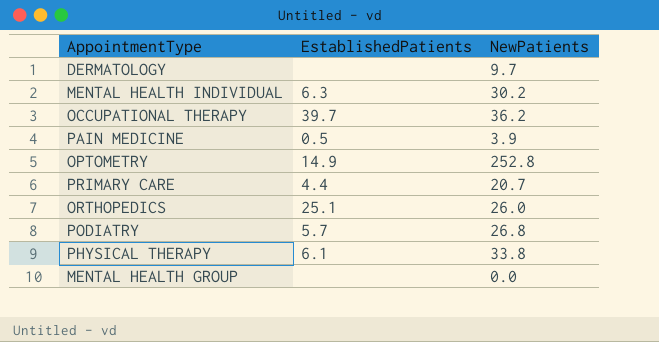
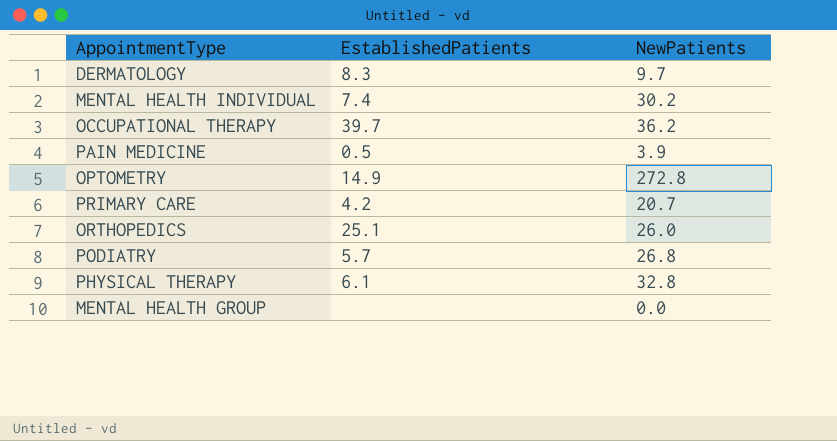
DERMATOLOGY | EstablishedPatients: none -> 8.3
MENTAL HEALTH INDIVIDUAL | EstablishedPatients: 6.3 -> 7.4
OPTOMETRY | NewPatients: 252.8 -> 272.8
PRIMARY CARE | EstablishedPatients: 4.4 -> 4.2
PHYSICAL THERAPY | NewPatients: 33.8 -> 32.8

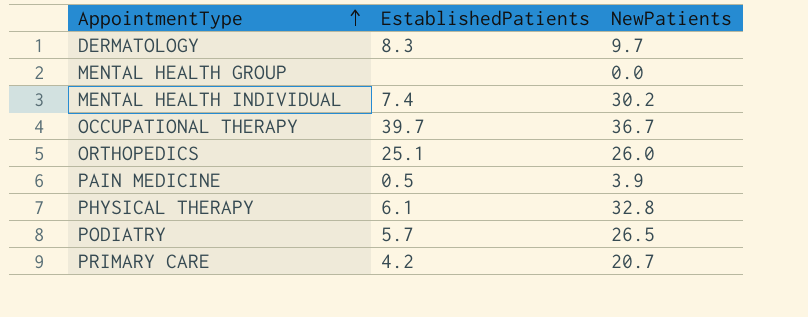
row order: none -> AppointmentType ascending
row OPTOMETRY: 14.9 | 272.8 -> none
OCCUPATIONAL THERAPY | NewPatients: 36.2 -> 36.7
PODIATRY | NewPatients: 26.8 -> 26.5

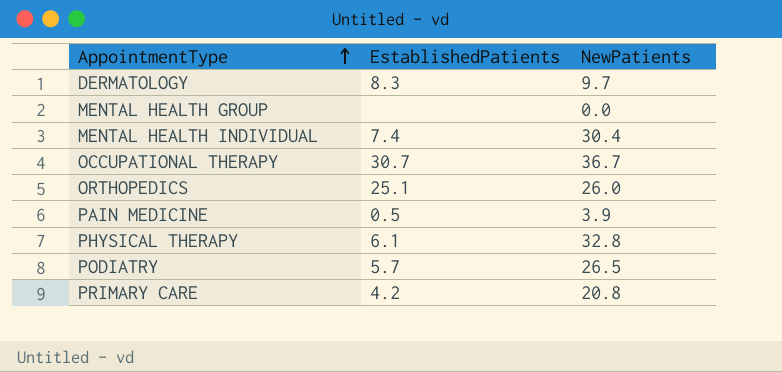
MENTAL HEALTH INDIVIDUAL | NewPatients: 30.2 -> 30.4
OCCUPATIONAL THERAPY | EstablishedPatients: 39.7 -> 30.7
PRIMARY CARE | NewPatients: 20.7 -> 20.8

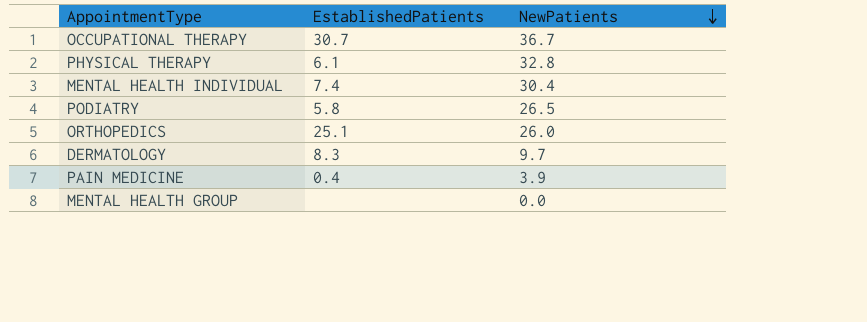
row order: AppointmentType ascending -> NewPatients descending
row PRIMARY CARE: 4.2 | 20.8 -> none
PODIATRY | EstablishedPatients: 5.7 -> 5.8
PAIN MEDICINE | EstablishedPatients: 0.5 -> 0.4

